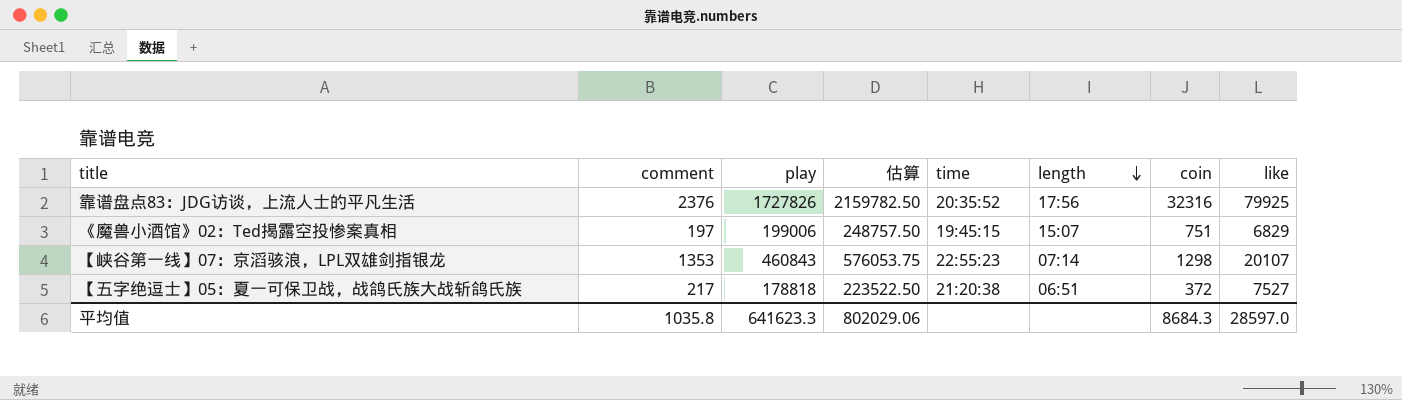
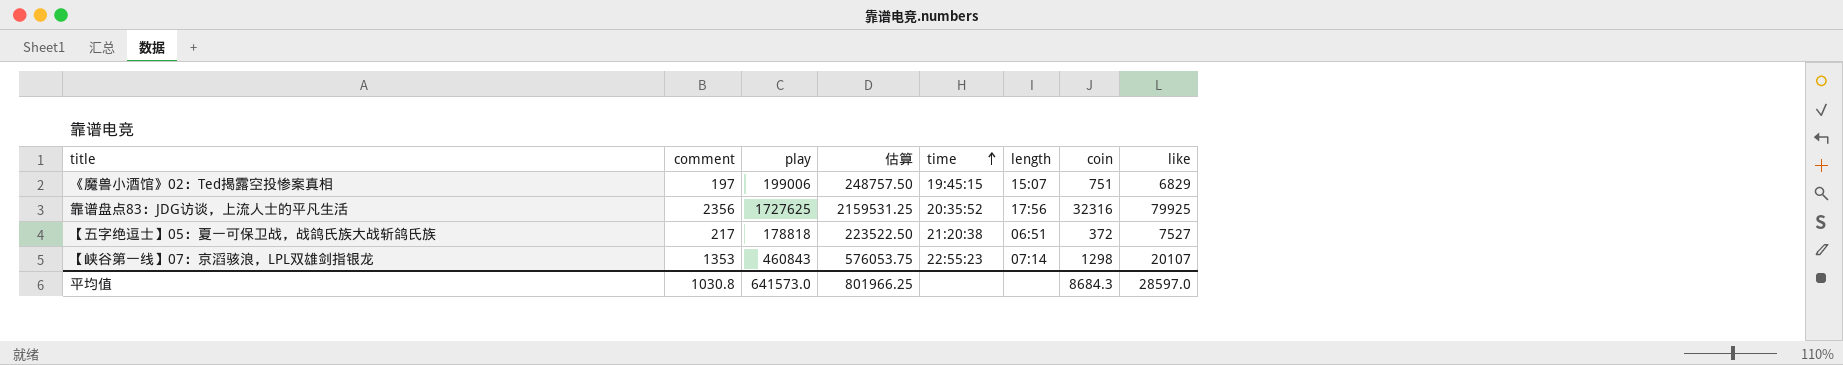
row order: length descending -> time ascending
靠谱盘点83：JDG访谈，上流人士的平凡生活 | comment: 2376 -> 2356
靠谱盘点83：JDG访谈，上流人士的平凡生活 | play: 1727826 -> 1727625
靠谱盘点83：JDG访谈，上流人士的平凡生活 | 估算: 2159782.50 -> 2159531.25
平均值 | comment: 1035.8 -> 1030.8
平均值 | play: 641623.3 -> 641573.0
平均值 | 估算: 802029.06 -> 801966.25

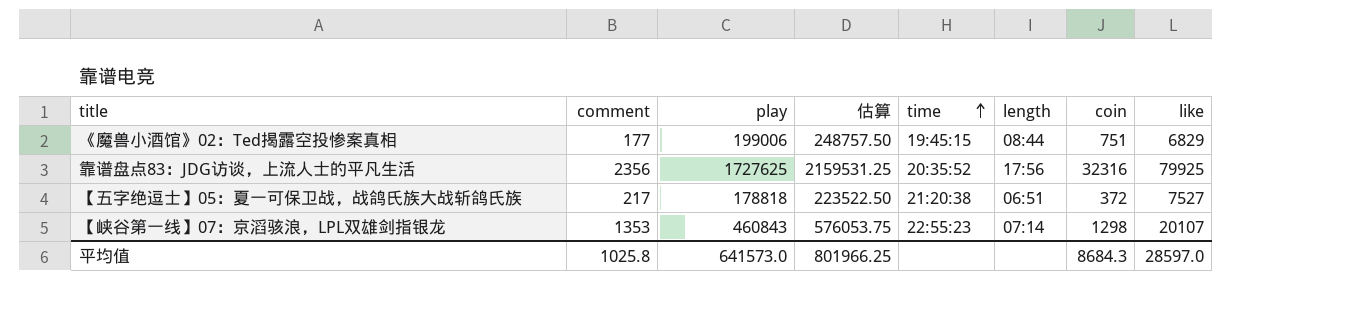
《魔兽小酒馆》02：Ted揭露空投惨案真相 | comment: 197 -> 177
《魔兽小酒馆》02：Ted揭露空投惨案真相 | length: 15:07 -> 08:44
平均值 | comment: 1030.8 -> 1025.8

